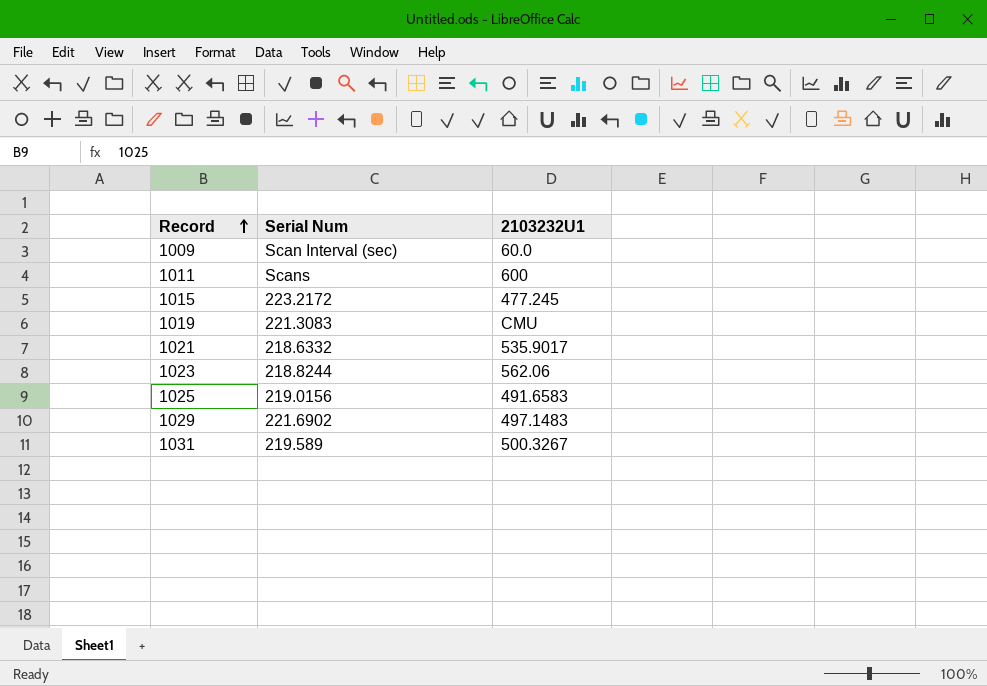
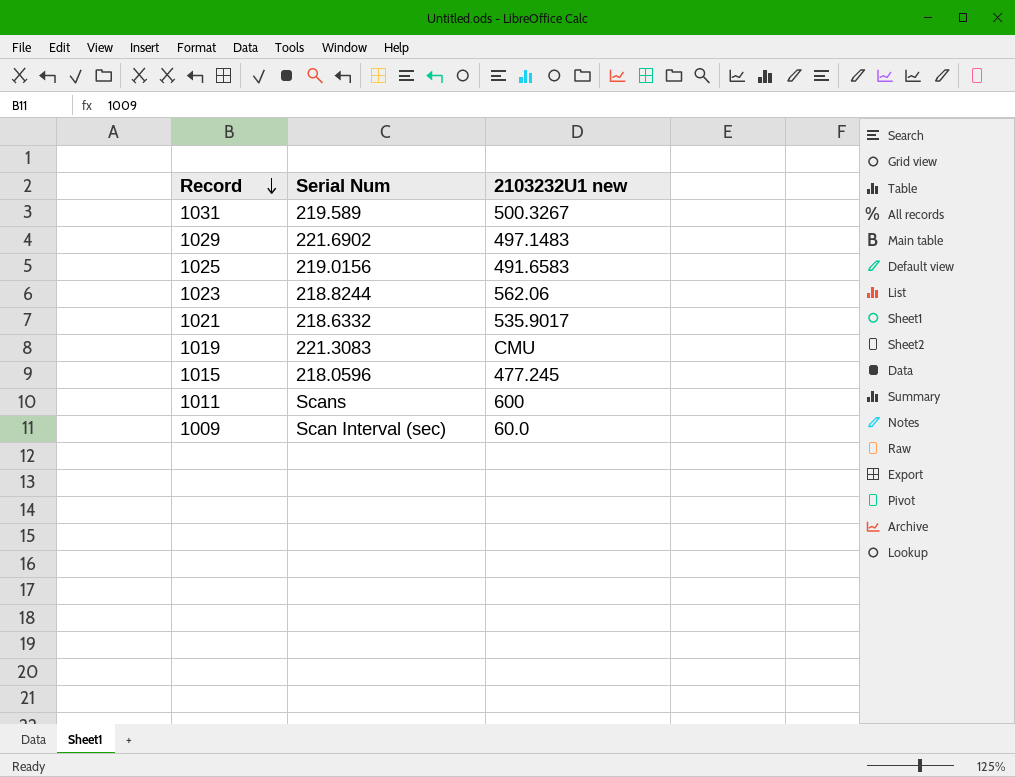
row order: Record ascending -> Record descending
column name: 2103232U1 -> 2103232U1 new
1015 | Serial Num: 223.2172 -> 218.0596

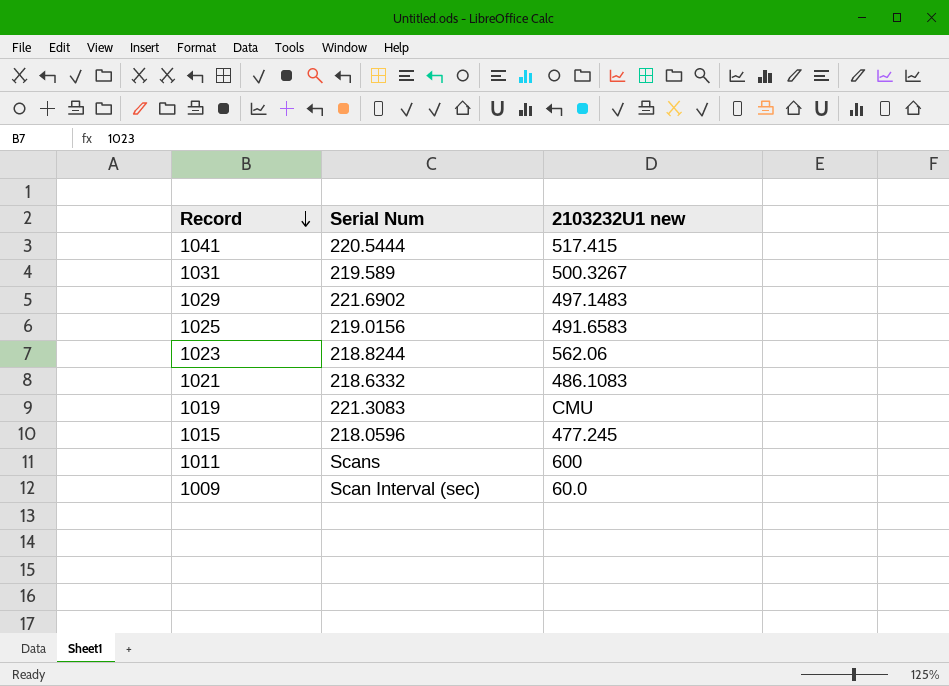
row 1041: none -> 220.5444 | 517.415
1021 | 2103232U1 new: 535.9017 -> 486.1083

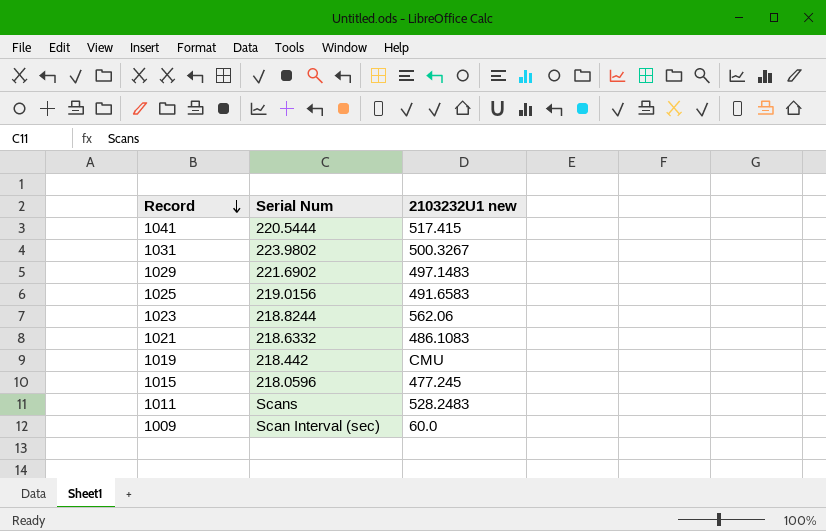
1031 | Serial Num: 219.589 -> 223.9802
1019 | Serial Num: 221.3083 -> 218.442
1011 | 2103232U1 new: 600 -> 528.2483

